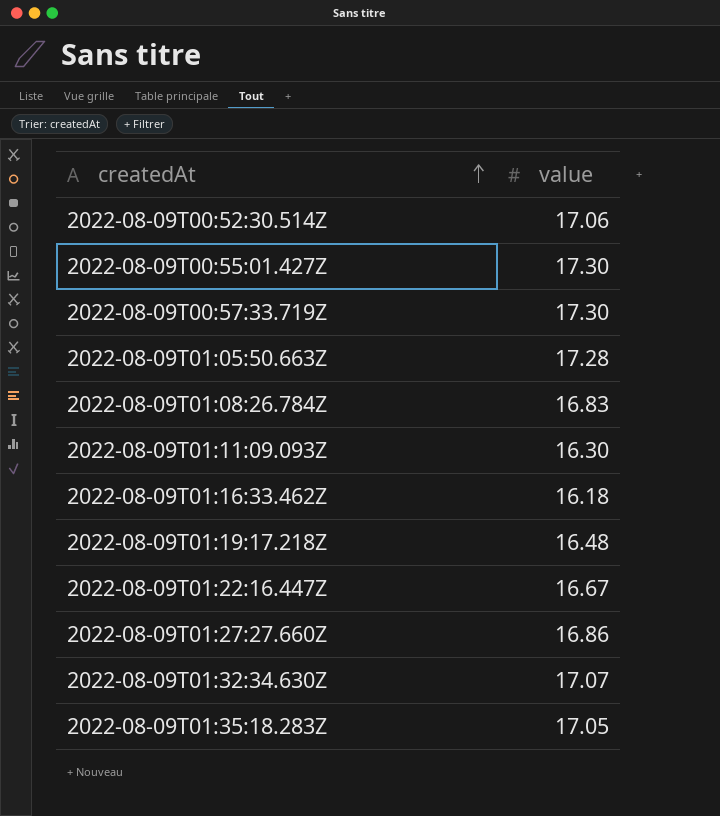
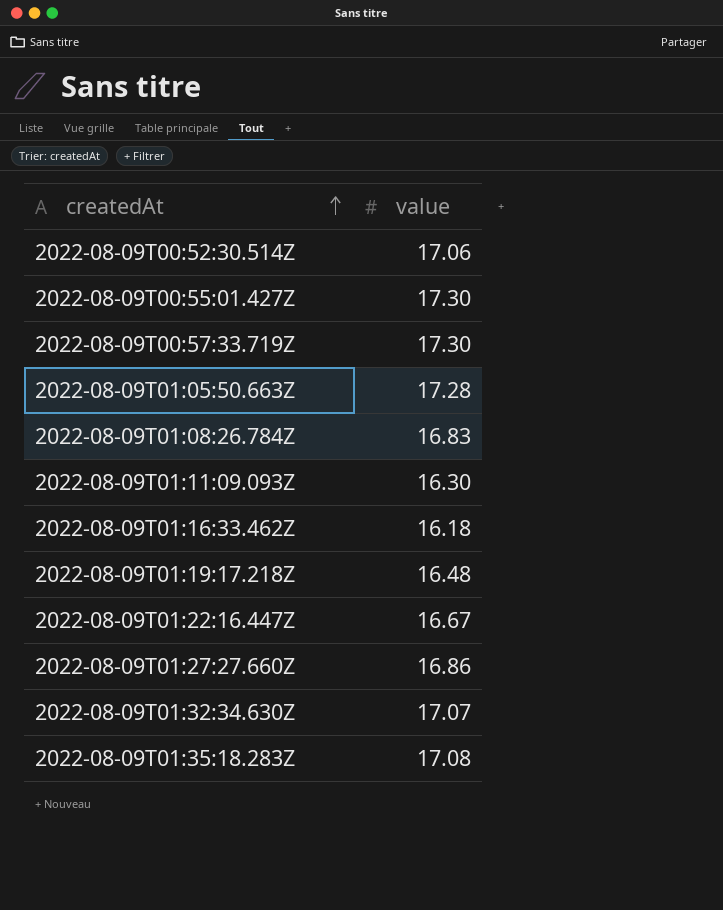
2022-08-09T01:35:18.283Z | value: 17.05 -> 17.08

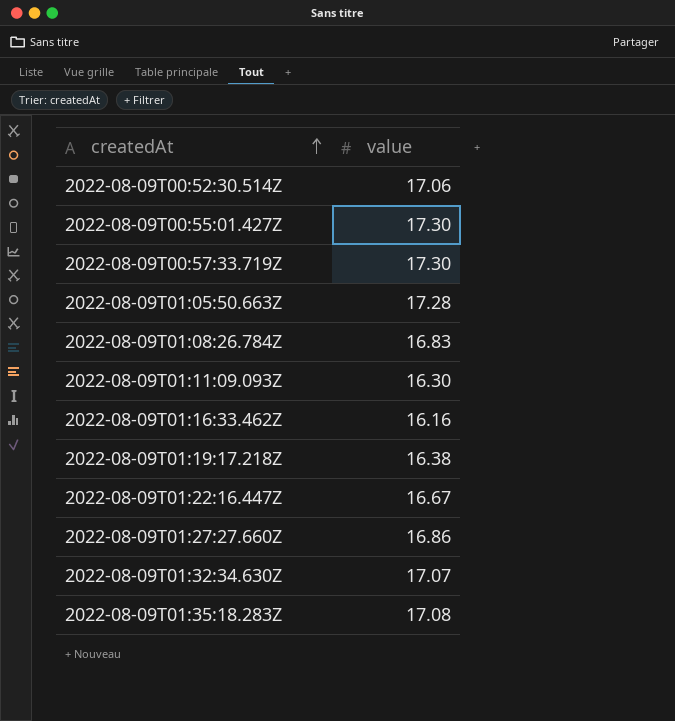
2022-08-09T01:16:33.462Z | value: 16.18 -> 16.16
2022-08-09T01:19:17.218Z | value: 16.48 -> 16.38

